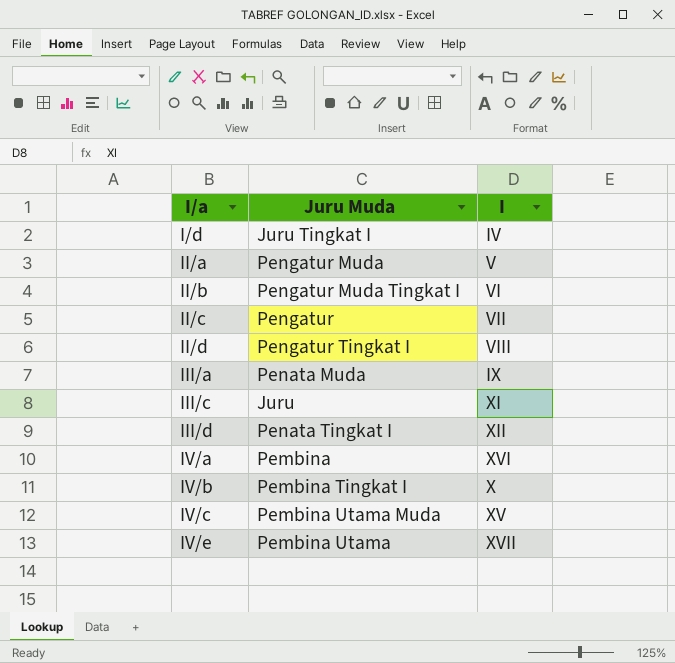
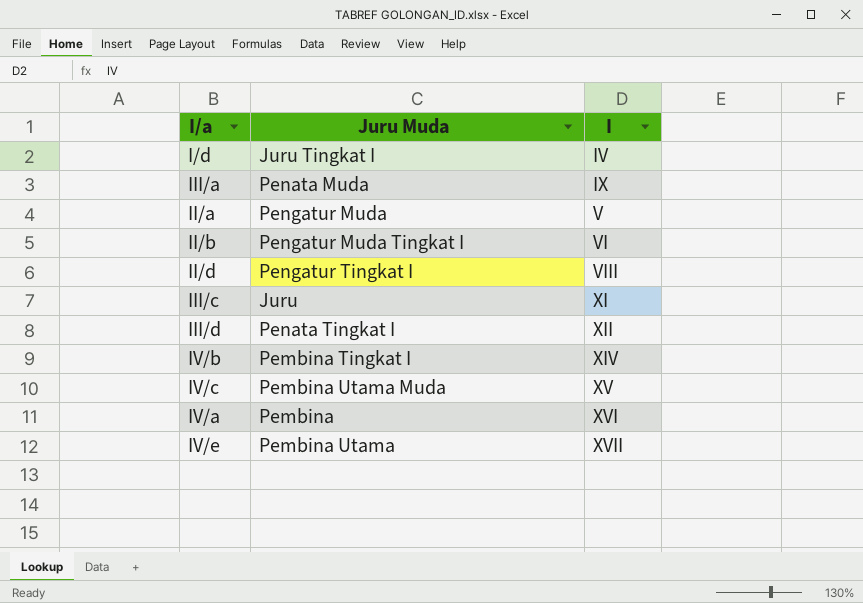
row order: I/a ascending -> I ascending
row II/c: Pengatur | VII -> none
IV/b | I: X -> XIV

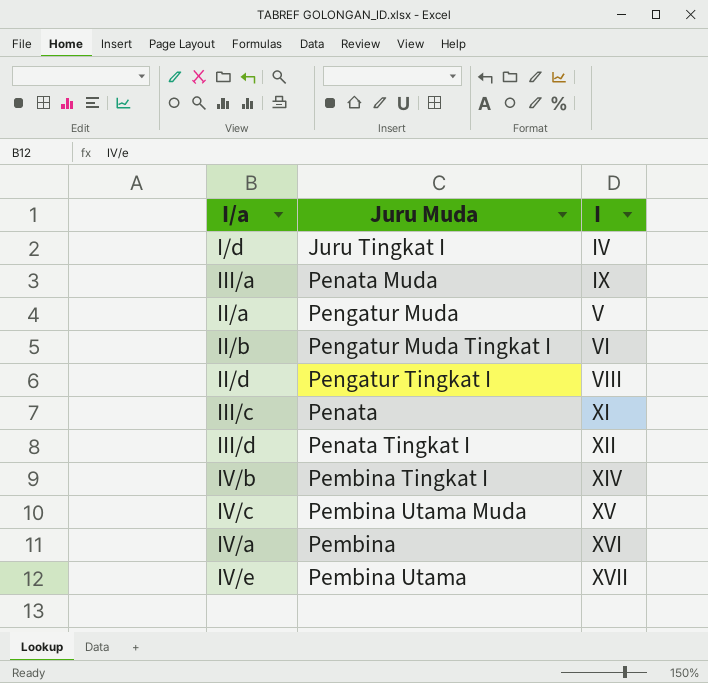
III/c | Juru Muda: Juru -> Penata

